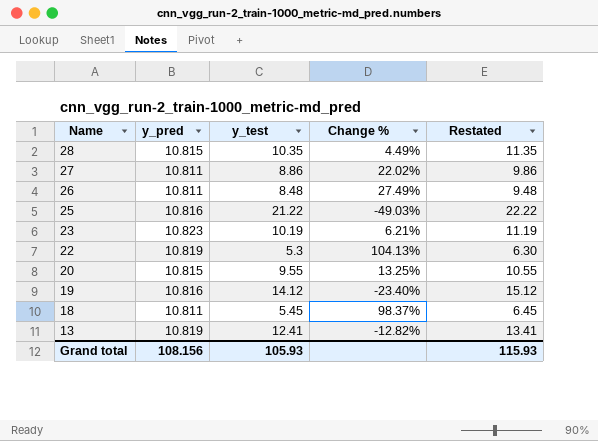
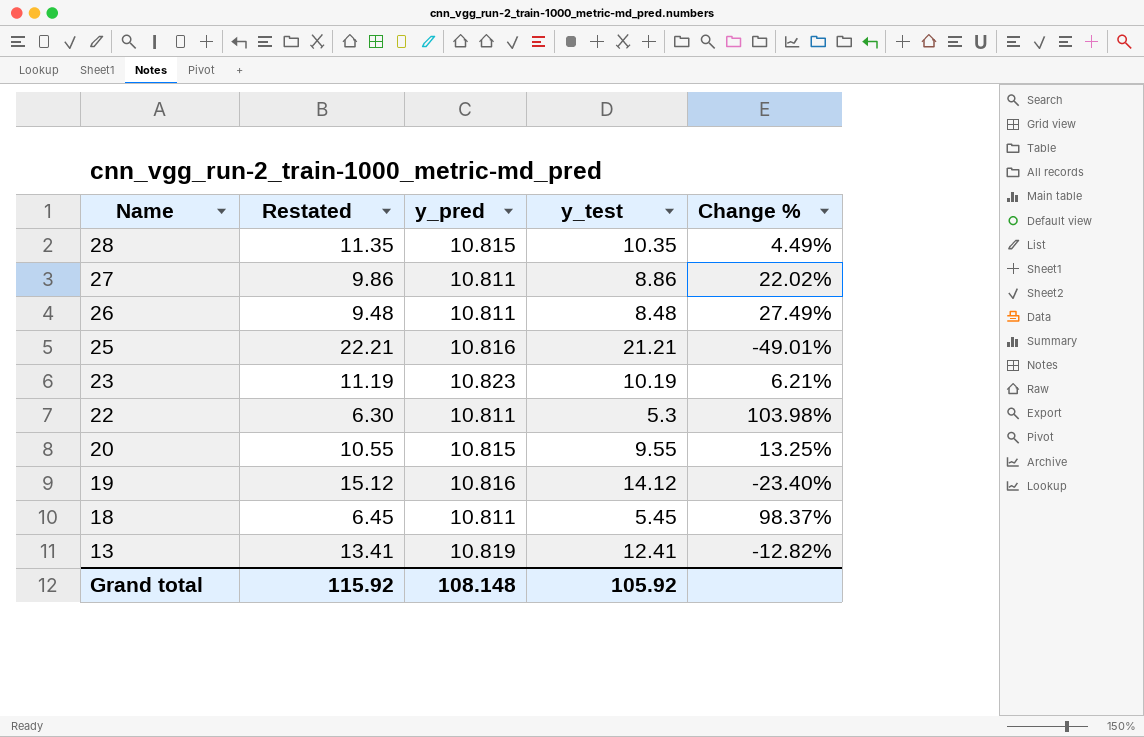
column Restated | position: 5 -> 2
25 | Restated: 22.22 -> 22.21
25 | y_test: 21.22 -> 21.21
25 | Change %: -49.03% -> -49.01%
22 | y_pred: 10.819 -> 10.811
22 | Change %: 104.13% -> 103.98%
Grand total | Restated: 115.93 -> 115.92
Grand total | y_pred: 108.156 -> 108.148
Grand total | y_test: 105.93 -> 105.92

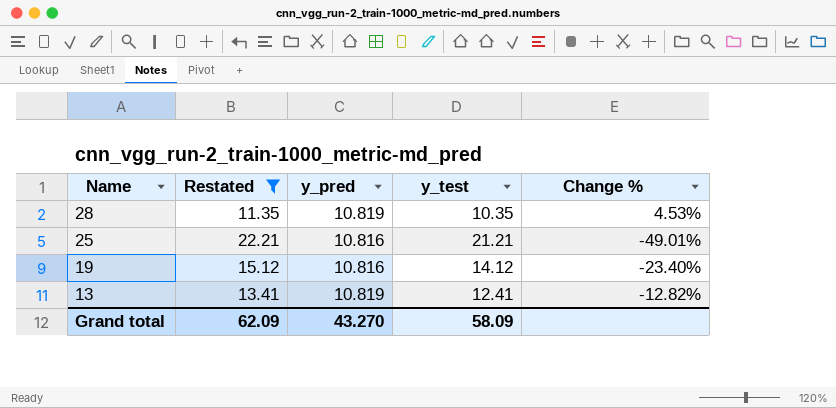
filter: none -> Restated >= 11.35
28 | y_pred: 10.815 -> 10.819
28 | Change %: 4.49% -> 4.53%
Grand total | Restated: 115.92 -> 62.09
Grand total | y_pred: 108.148 -> 43.270
Grand total | y_test: 105.92 -> 58.09

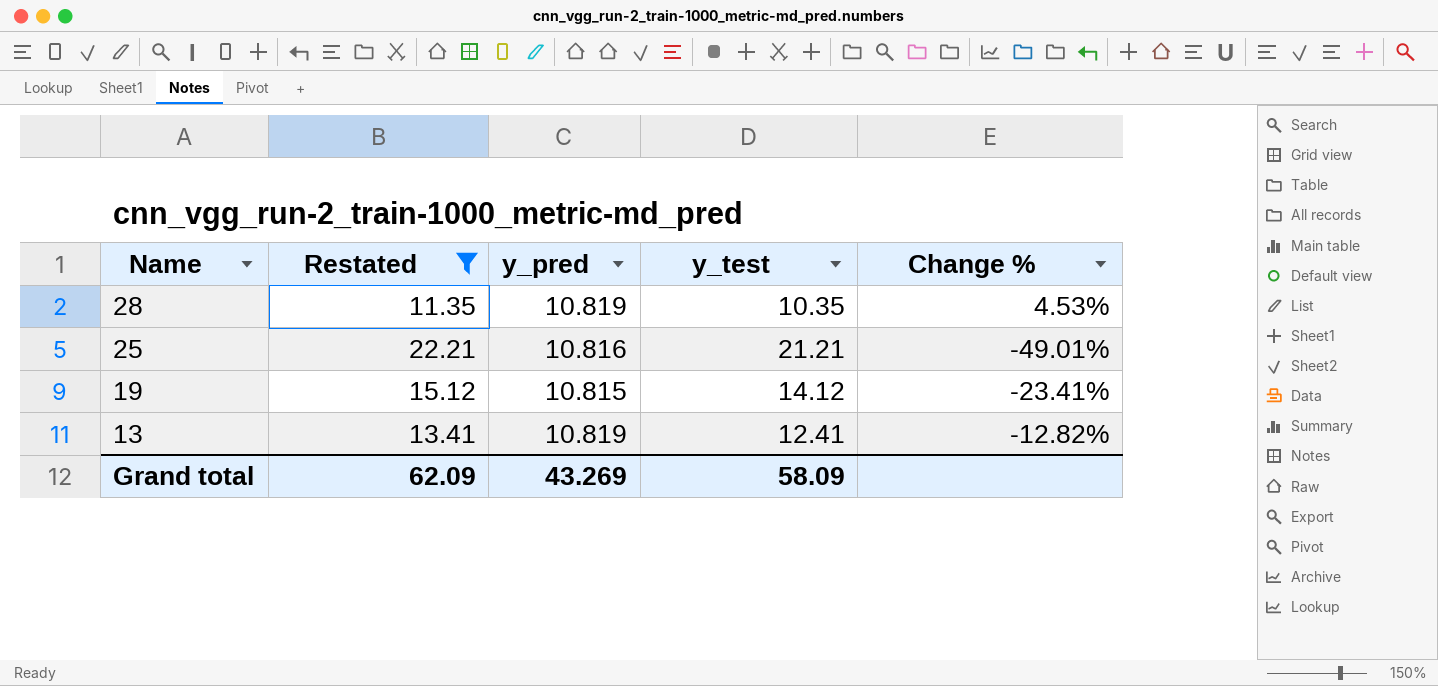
19 | y_pred: 10.816 -> 10.815
19 | Change %: -23.40% -> -23.41%
Grand total | y_pred: 43.270 -> 43.269

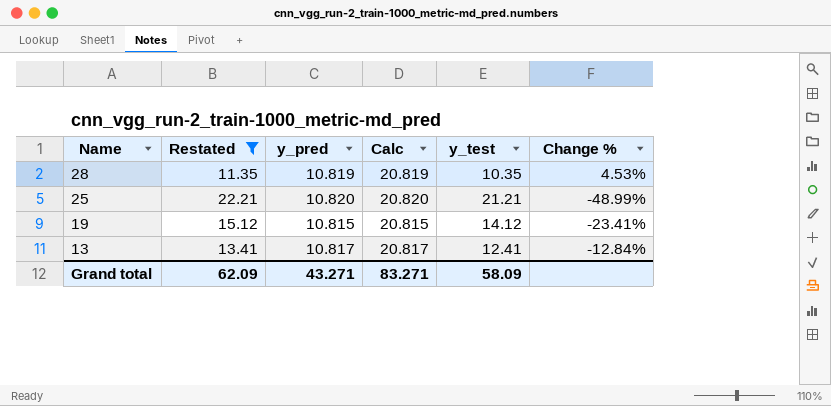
column Calc | formula: none -> [y_pred] + 10
25 | y_pred: 10.816 -> 10.820
25 | Change %: -49.01% -> -48.99%
13 | y_pred: 10.819 -> 10.817
13 | Change %: -12.82% -> -12.84%
Grand total | y_pred: 43.269 -> 43.271

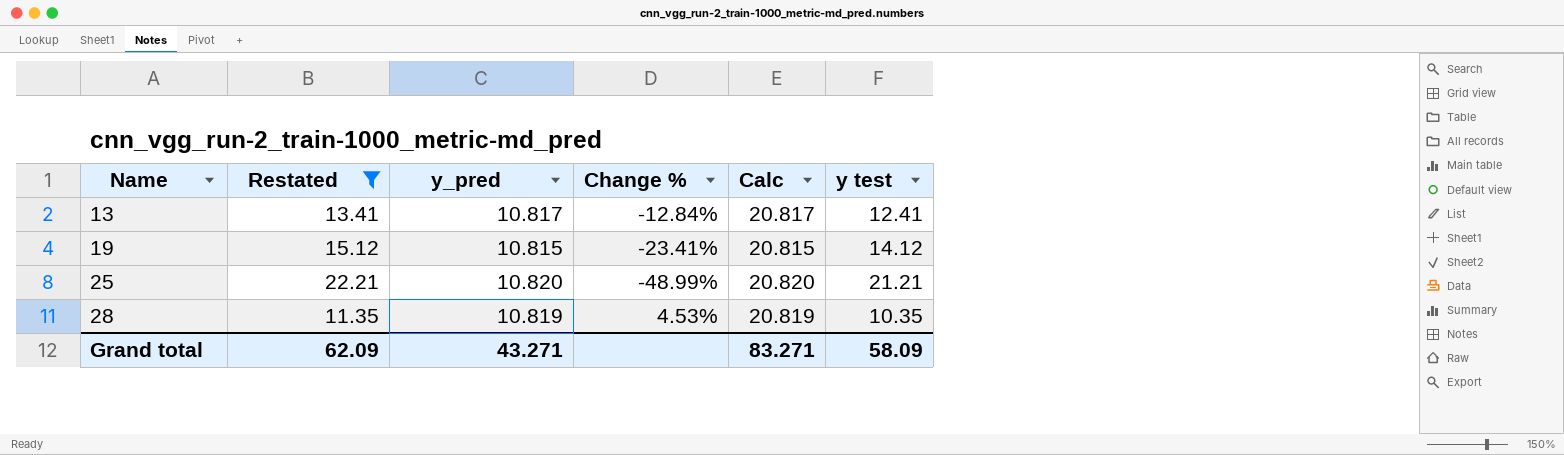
row order: Name descending -> Name ascending
column Change % | position: 6 -> 4
column name: y_test -> y test

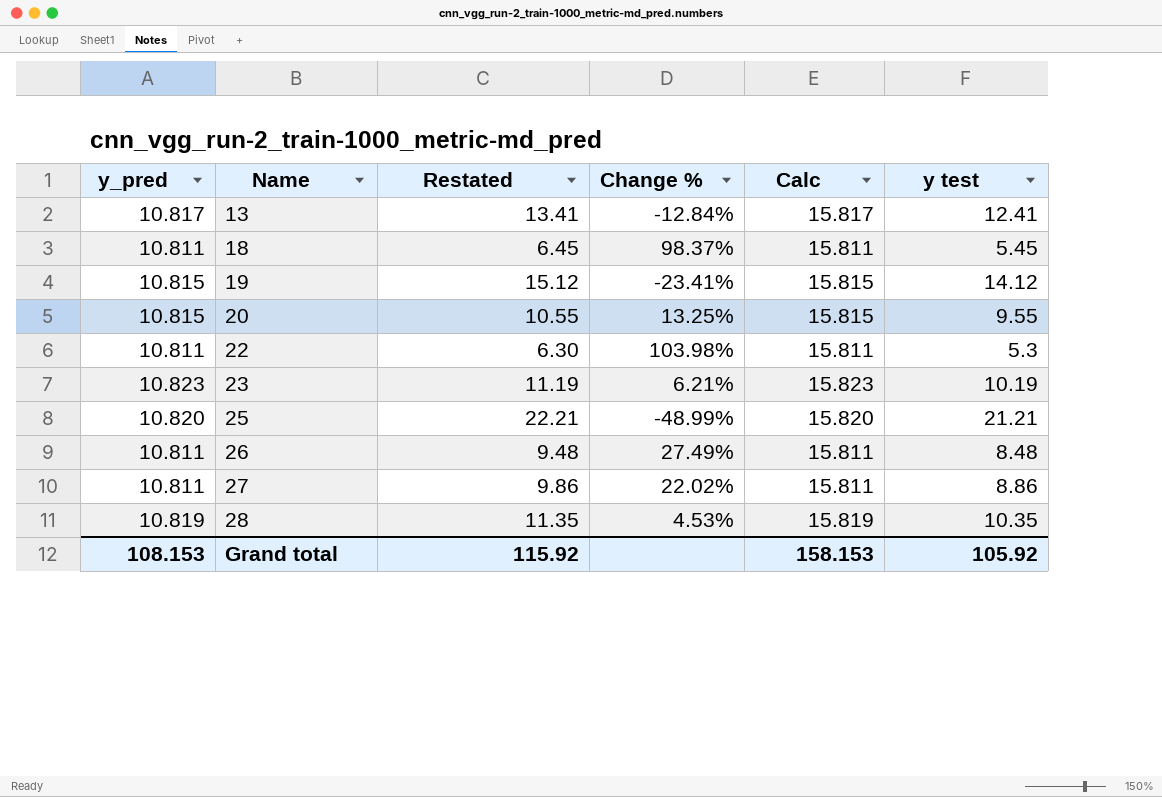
filter: Restated >= 11.35 -> none
column y_pred | position: 3 -> 1
column Calc | formula: [y_pred] + 10 -> [y_pred] + 5
Grand total | y_pred: 43.271 -> 108.153
Grand total | Restated: 62.09 -> 115.92
Grand total | Calc: 83.271 -> 158.153
Grand total | y test: 58.09 -> 105.92

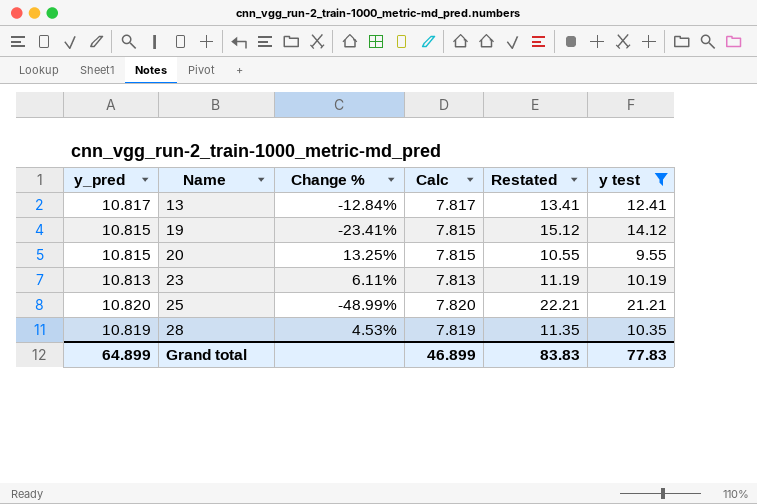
filter: none -> y test >= 9.55
column Calc | formula: [y_pred] + 5 -> [y_pred] - 3
column Restated | position: 3 -> 5
23 | y_pred: 10.823 -> 10.813
23 | Change %: 6.21% -> 6.11%
Grand total | y_pred: 108.153 -> 64.899
Grand total | Calc: 158.153 -> 46.899
Grand total | Restated: 115.92 -> 83.83
Grand total | y test: 105.92 -> 77.83

